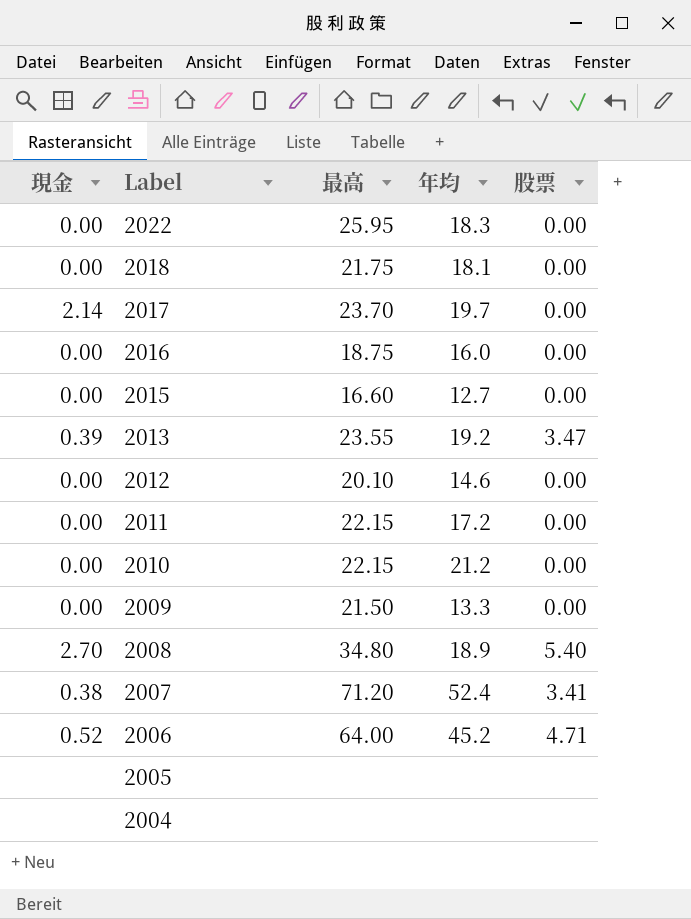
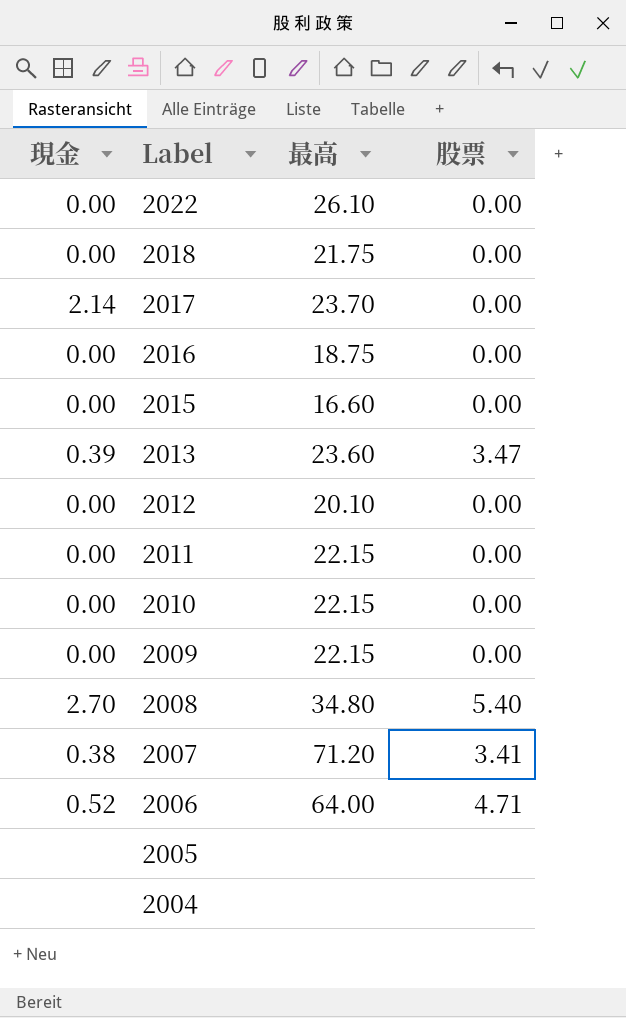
column 年均 | position: 4 -> none
2022 | 最高: 25.95 -> 26.10
2013 | 最高: 23.55 -> 23.60
2009 | 最高: 21.50 -> 22.15

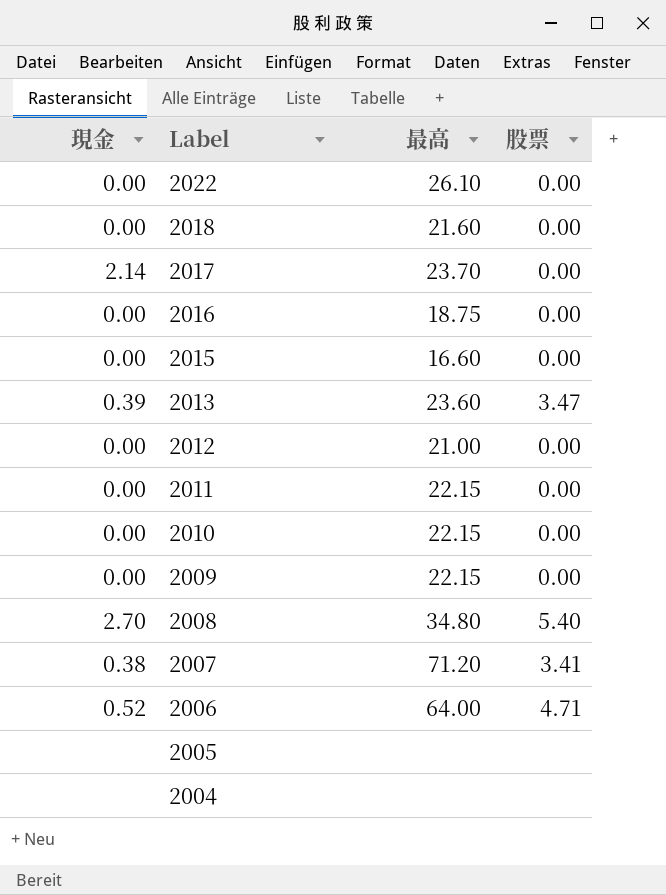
2018 | 最高: 21.75 -> 21.60
2012 | 最高: 20.10 -> 21.00

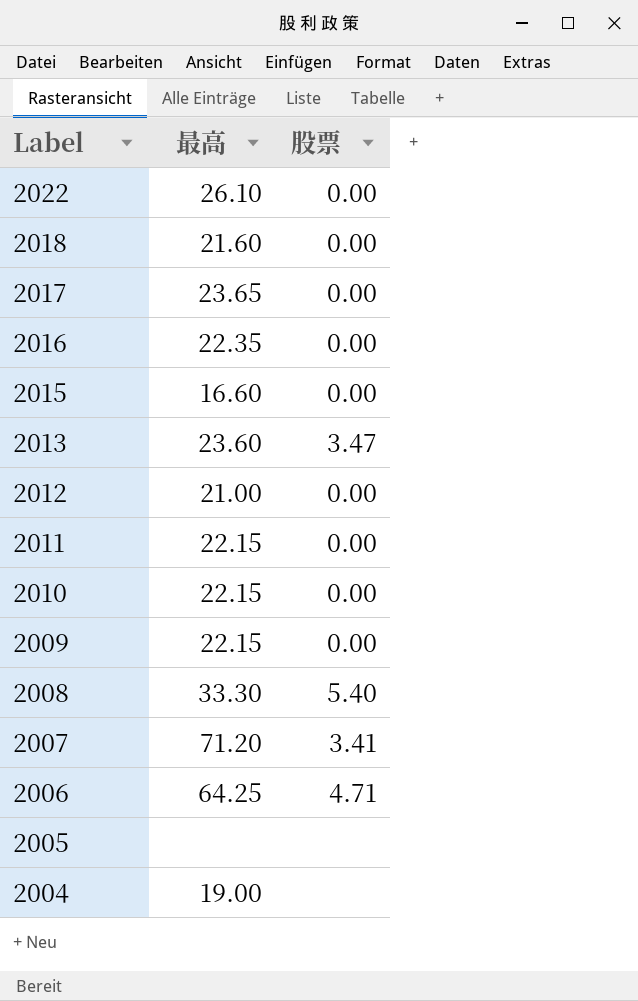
column 現金 | position: 1 -> none
2017 | 最高: 23.70 -> 23.65
2016 | 最高: 18.75 -> 22.35
2008 | 最高: 34.80 -> 33.30
2006 | 最高: 64.00 -> 64.25
2004 | 最高: none -> 19.00

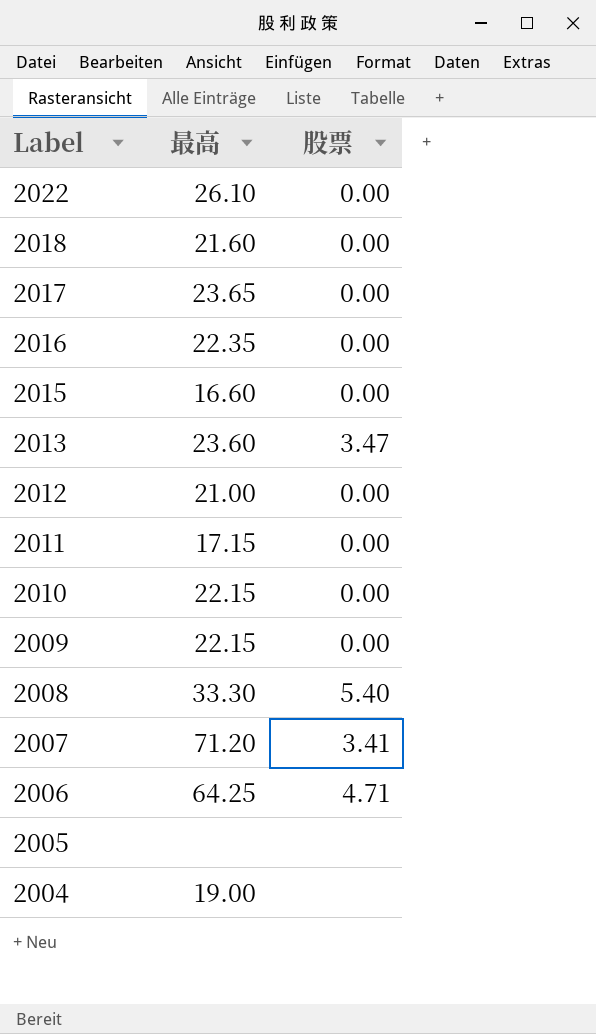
2011 | 最高: 22.15 -> 17.15

